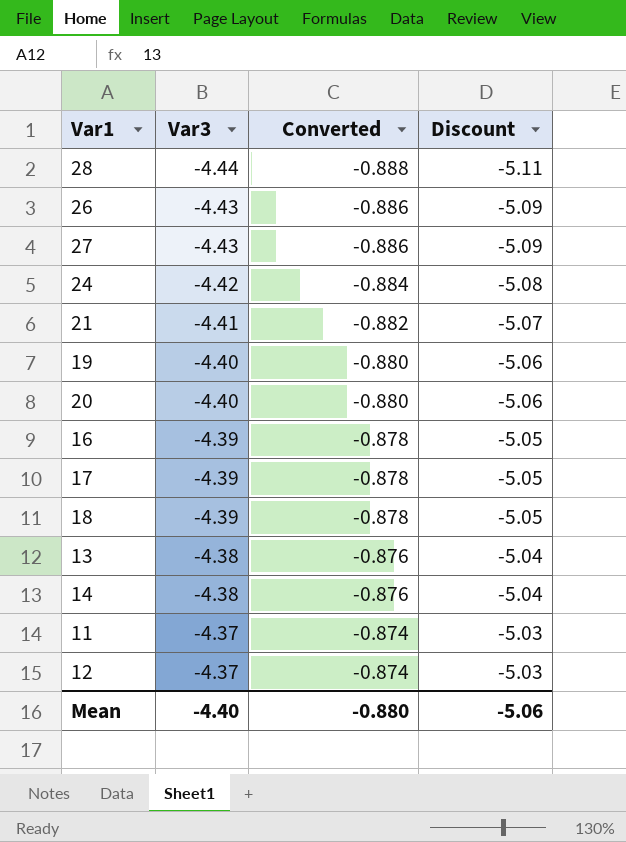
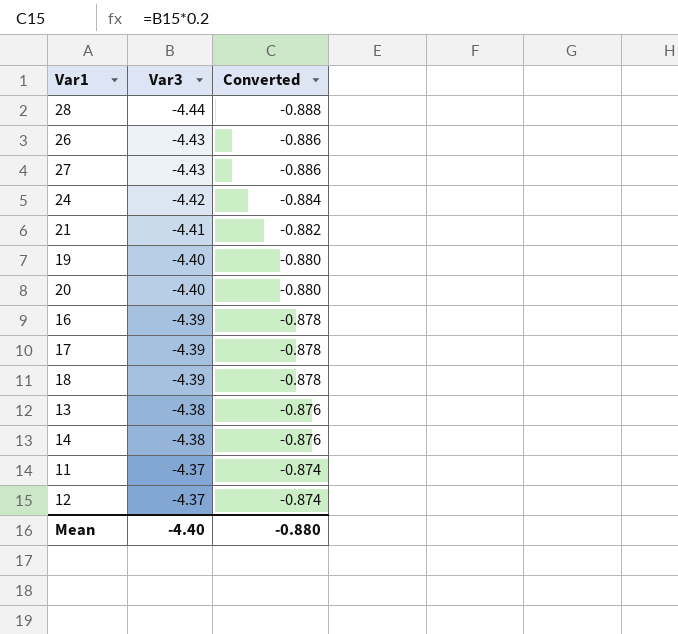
column Discount | formula: [Var3] * 1.15 -> none

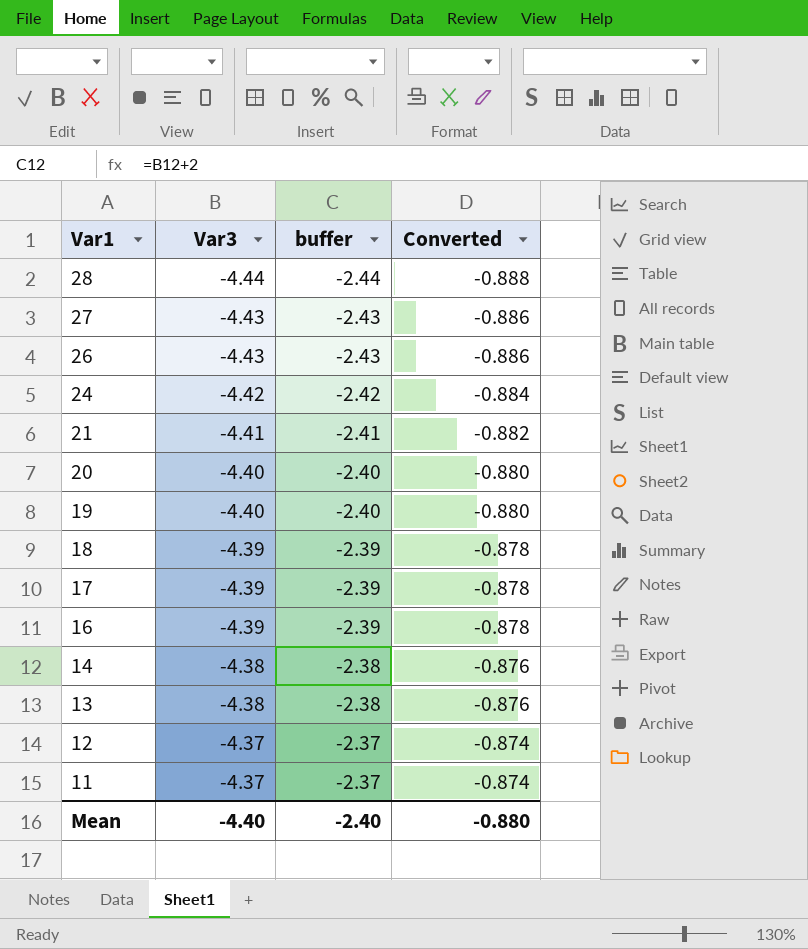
row order: Var3 ascending -> Var1 descending
column buffer | formula: none -> [Var3] + 2

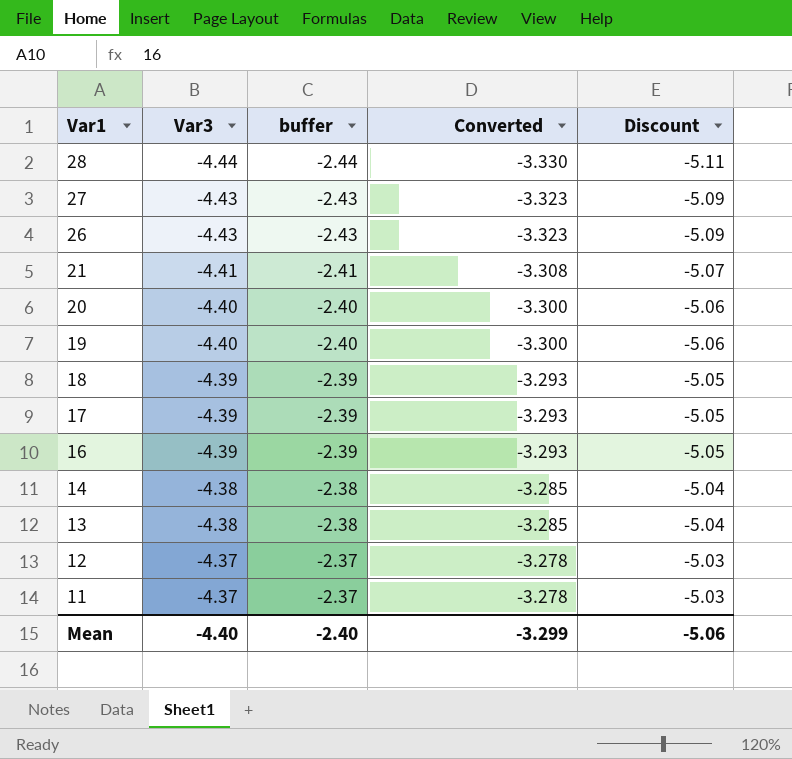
column Converted | formula: [Var3] * 0.2 -> [Var3] * 0.75
column Discount | formula: none -> [Var3] * 1.15
row 24: -4.42 | -2.42 | -0.884 -> none
Mean | Converted: -0.880 -> -3.299

